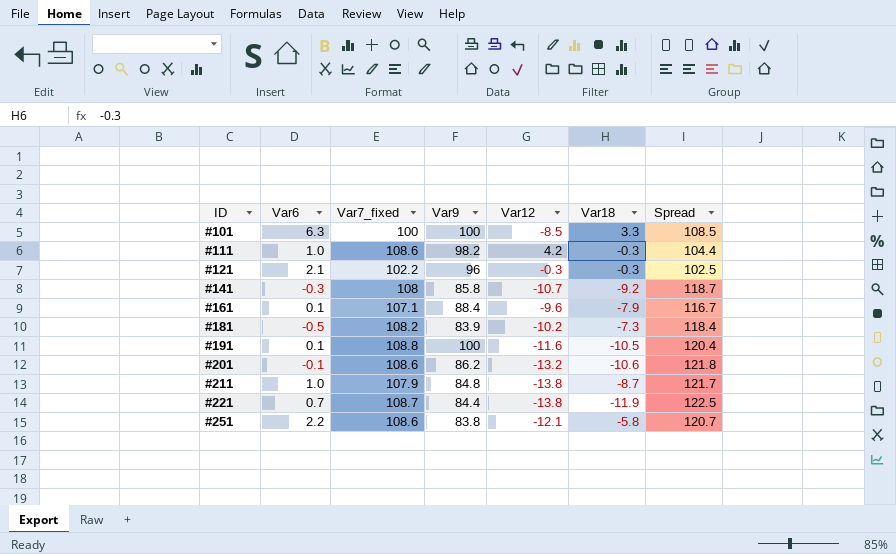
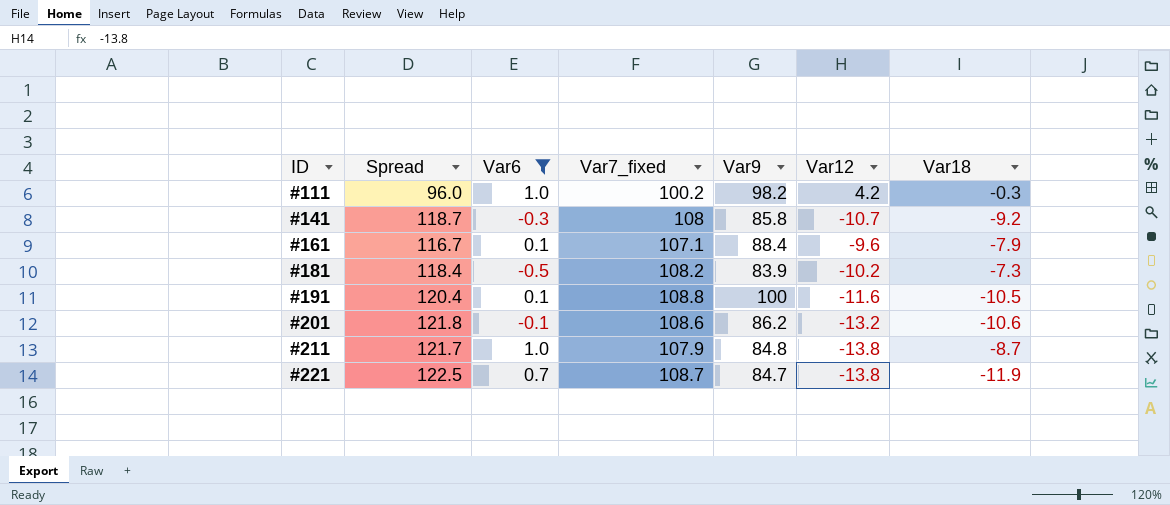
filter: none -> Var6 <= 1.0
column Spread | position: 7 -> 2
#111 | Spread: 104.4 -> 96.0
#111 | Var7_fixed: 108.6 -> 100.2
#221 | Var9: 84.4 -> 84.7

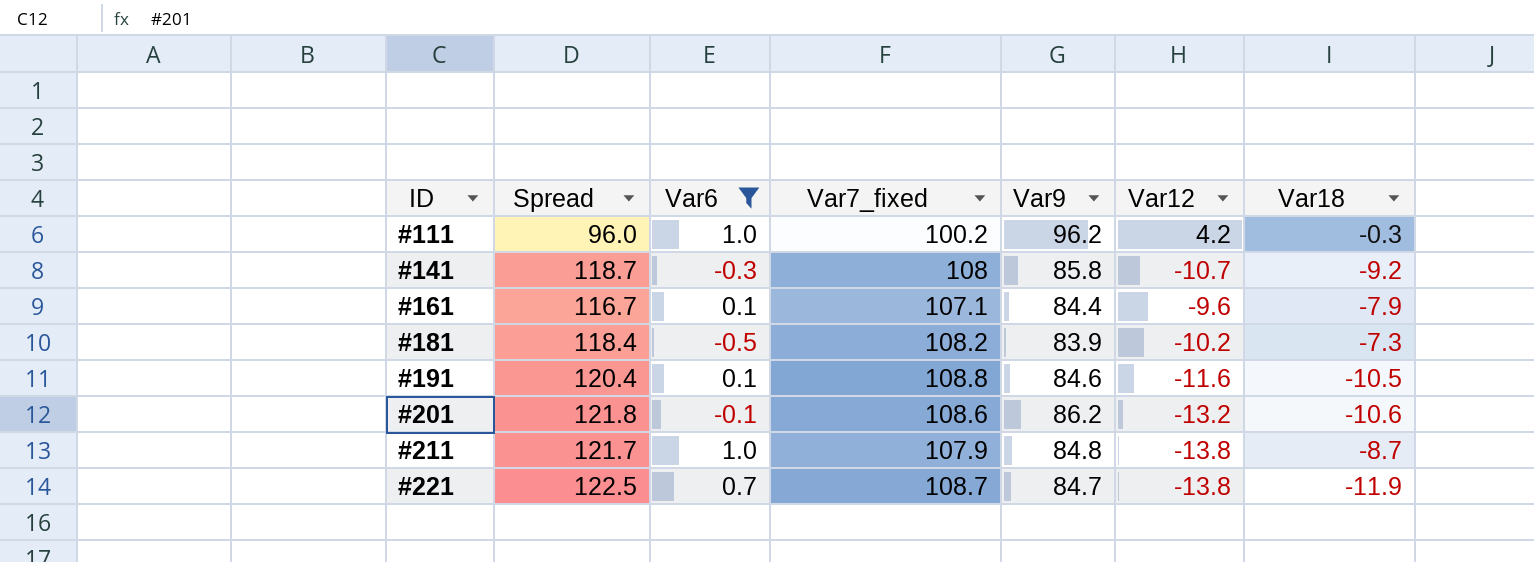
#111 | Var9: 98.2 -> 96.2
#161 | Var9: 88.4 -> 84.4
#191 | Var9: 100 -> 84.6

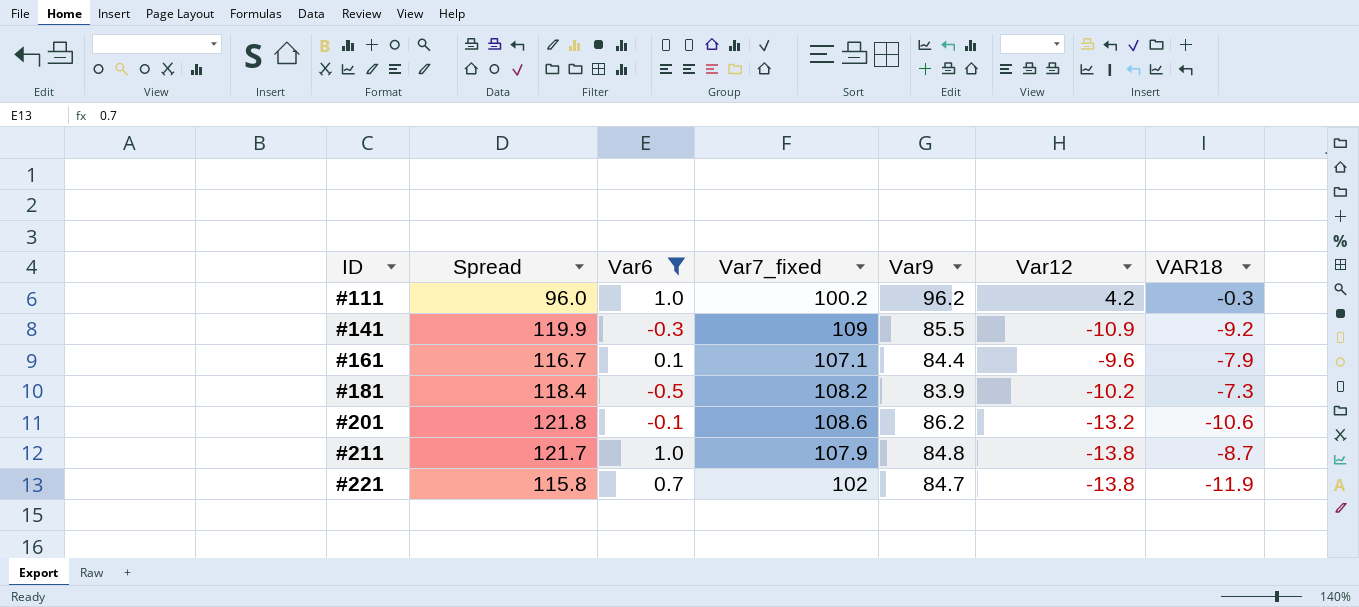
column name: Var18 -> VAR18
row #191: 120.4 | 0.1 | 108.8 | 84.6 | -11.6 | -10.5 -> none
#141 | Spread: 118.7 -> 119.9
#141 | Var7_fixed: 108 -> 109
#141 | Var9: 85.8 -> 85.5
#141 | Var12: -10.7 -> -10.9
#221 | Spread: 122.5 -> 115.8
#221 | Var7_fixed: 108.7 -> 102

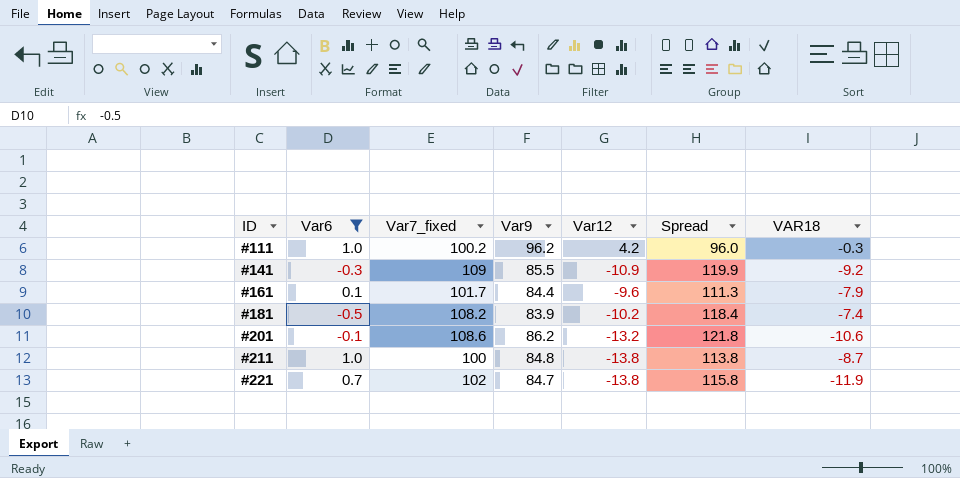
column Spread | position: 2 -> 6
#161 | Var7_fixed: 107.1 -> 101.7
#161 | Spread: 116.7 -> 111.3
#181 | VAR18: -7.3 -> -7.4
#211 | Var7_fixed: 107.9 -> 100
#211 | Spread: 121.7 -> 113.8

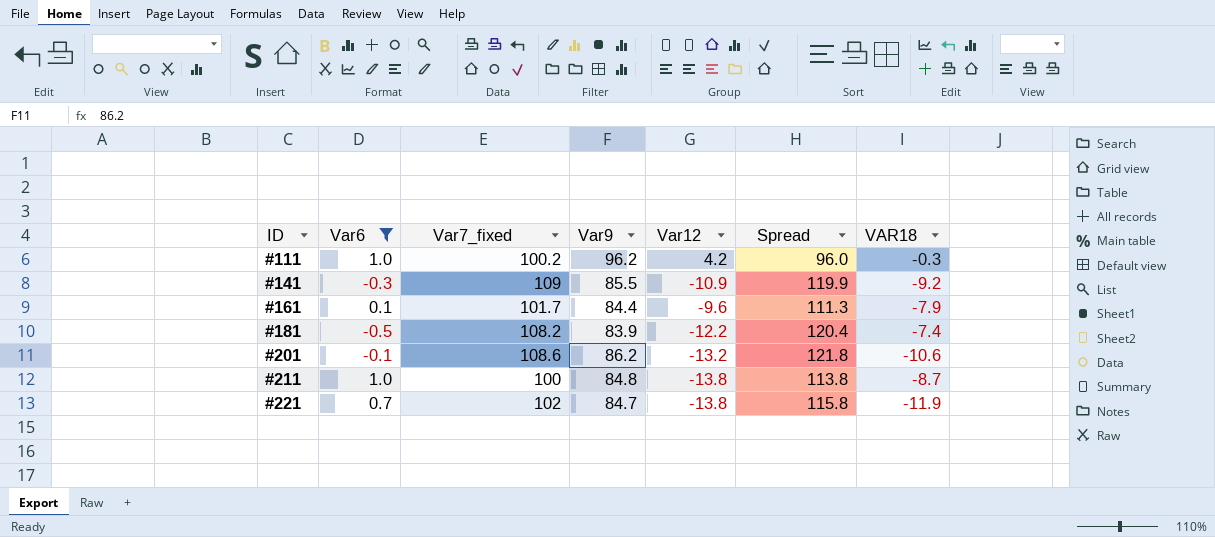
#181 | Var12: -10.2 -> -12.2
#181 | Spread: 118.4 -> 120.4

